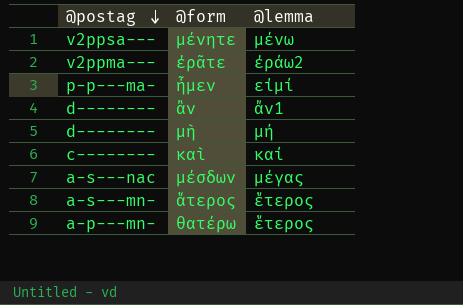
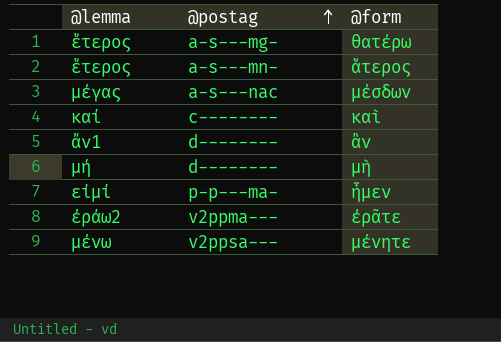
row order: @postag descending -> @postag ascending
column @lemma | position: 3 -> 1
θατέρω | @postag: a-p---mn- -> a-s---mg-

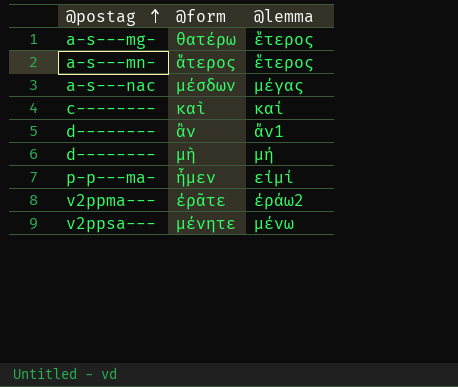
column @lemma | position: 1 -> 3

